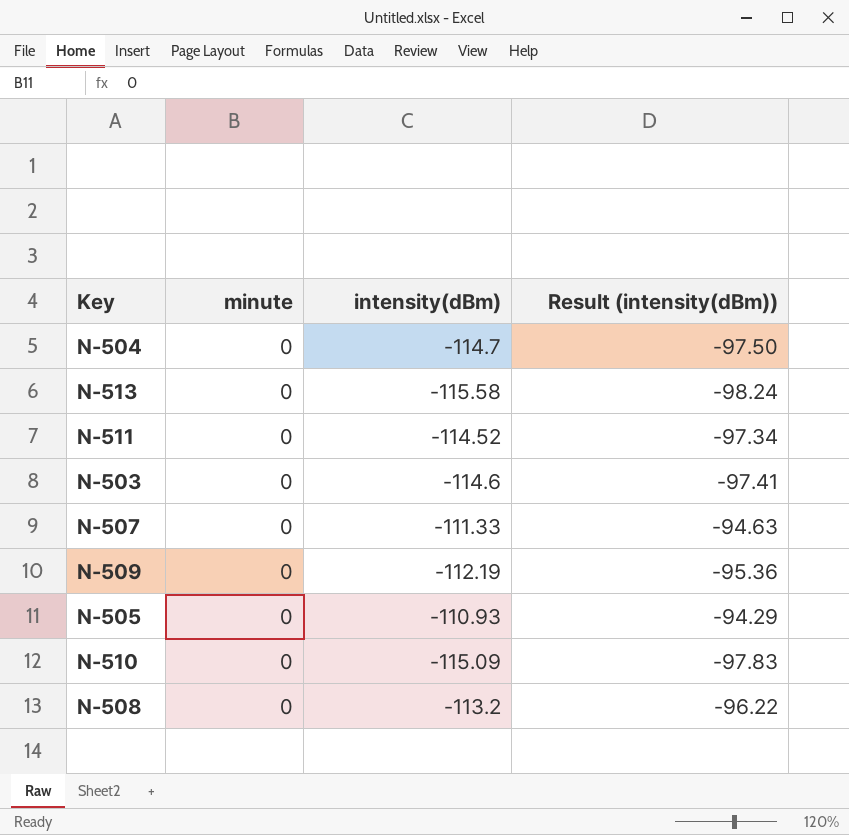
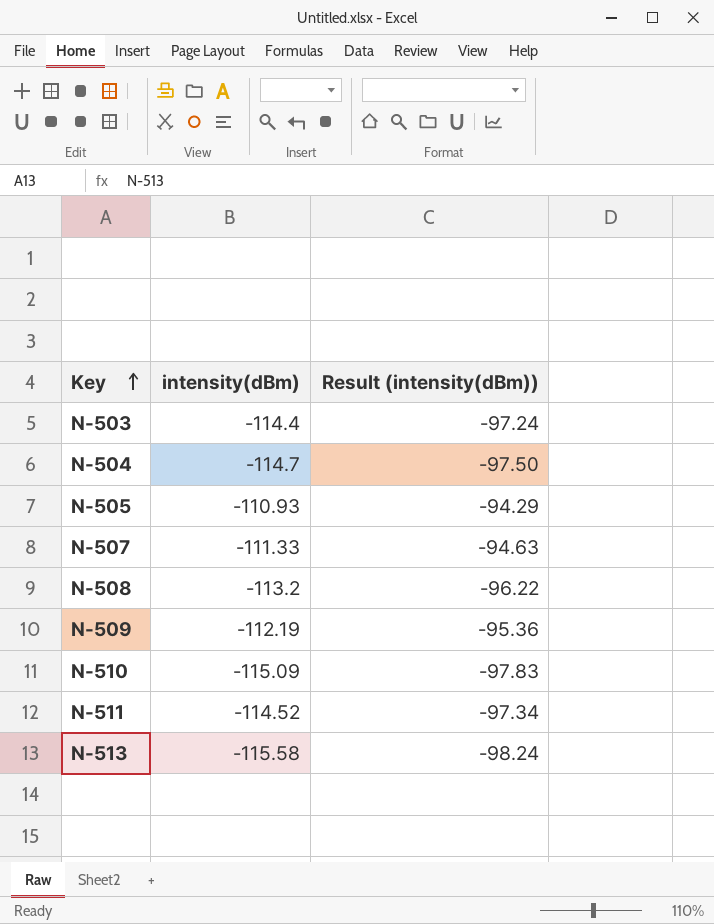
row order: none -> Key ascending
column minute | position: 2 -> none
N-503 | intensity(dBm): -114.6 -> -114.4
N-503 | Result (intensity(dBm)): -97.41 -> -97.24

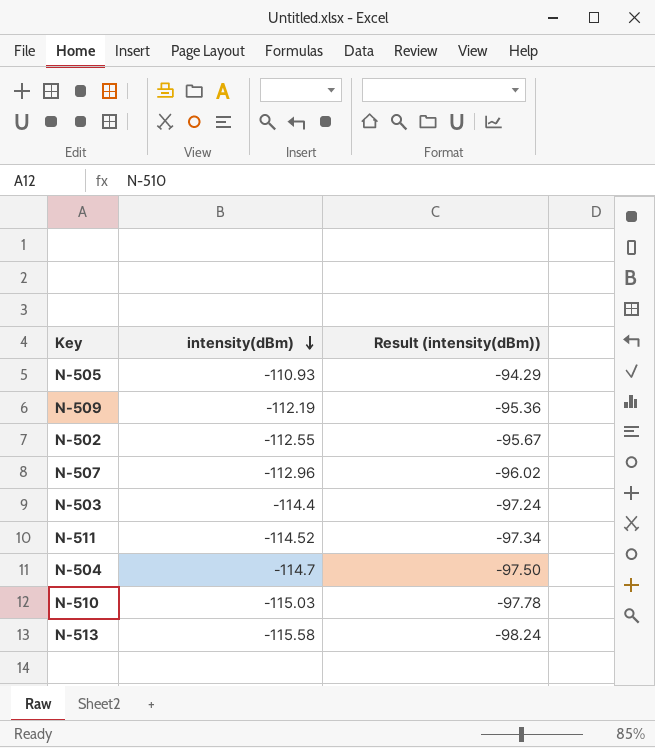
row order: Key ascending -> intensity(dBm) descending
row N-508: -113.2 | -96.22 -> none
row N-502: none -> -112.55 | -95.67
N-507 | intensity(dBm): -111.33 -> -112.96
N-507 | Result (intensity(dBm)): -94.63 -> -96.02
N-510 | intensity(dBm): -115.09 -> -115.03
N-510 | Result (intensity(dBm)): -97.83 -> -97.78

